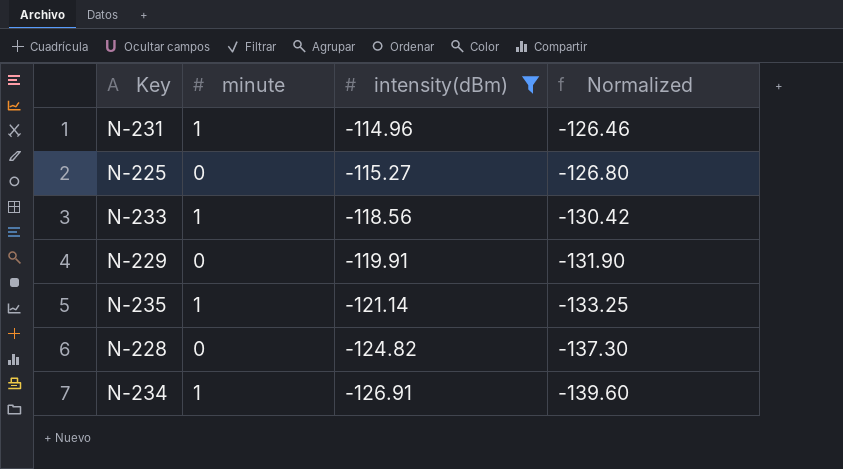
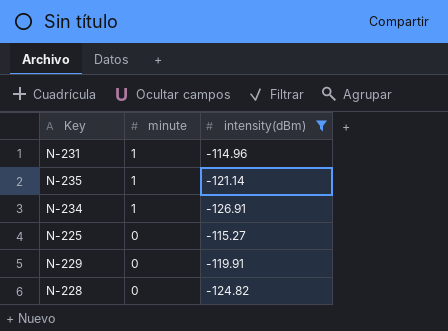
row order: intensity(dBm) descending -> minute descending
column Normalized | formula: [intensity(dBm)] * 1.1 -> none
row N-233: 1 | -118.56 | -130.42 -> none

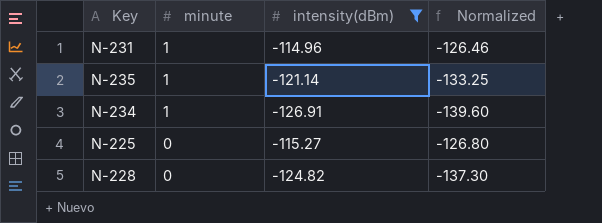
column Normalized | formula: none -> [intensity(dBm)] * 1.1
row N-229: 0 | -119.91 -> none

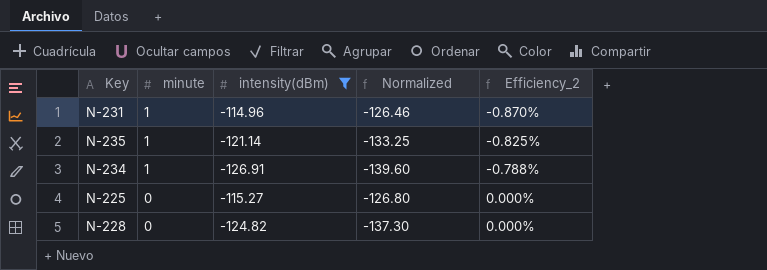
column Efficiency_2 | formula: none -> [minute] / [intensity(dBm)]

